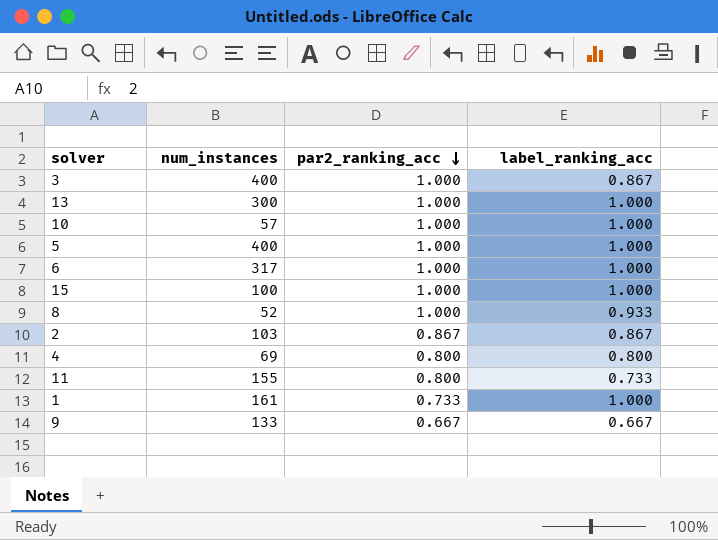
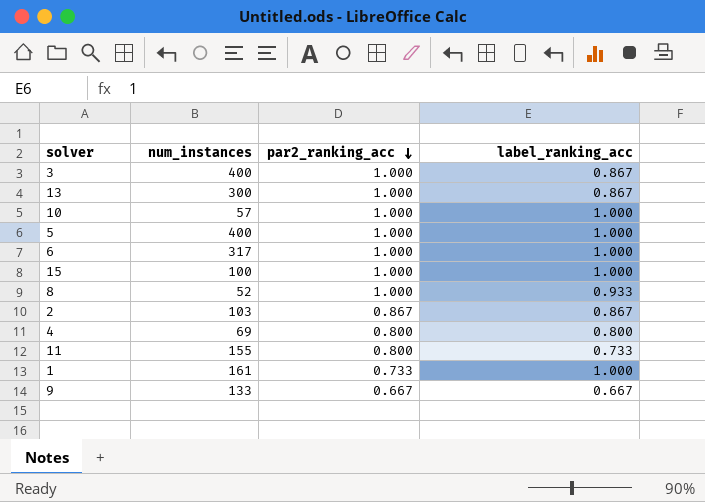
13 | label_ranking_acc: 1.000 -> 0.867

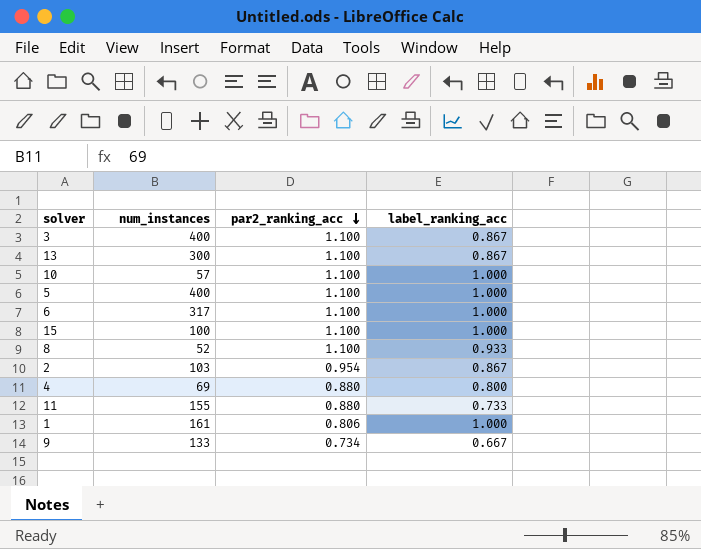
3 | par2_ranking_acc: 1.000 -> 1.100
13 | par2_ranking_acc: 1.000 -> 1.100
10 | par2_ranking_acc: 1.000 -> 1.100
5 | par2_ranking_acc: 1.000 -> 1.100
6 | par2_ranking_acc: 1.000 -> 1.100
15 | par2_ranking_acc: 1.000 -> 1.100
8 | par2_ranking_acc: 1.000 -> 1.100
2 | par2_ranking_acc: 0.867 -> 0.954
4 | par2_ranking_acc: 0.800 -> 0.880
11 | par2_ranking_acc: 0.800 -> 0.880
1 | par2_ranking_acc: 0.733 -> 0.806
9 | par2_ranking_acc: 0.667 -> 0.734

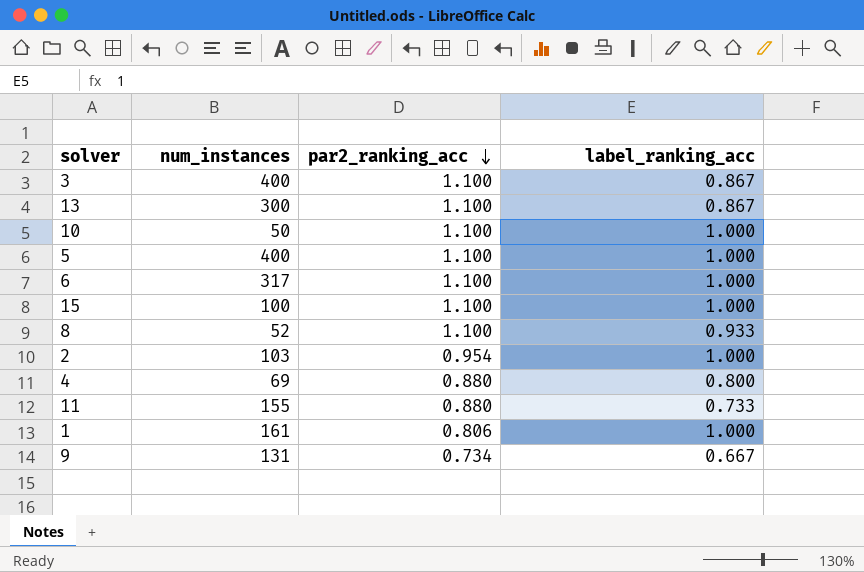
10 | num_instances: 57 -> 50
2 | label_ranking_acc: 0.867 -> 1.000
9 | num_instances: 133 -> 131

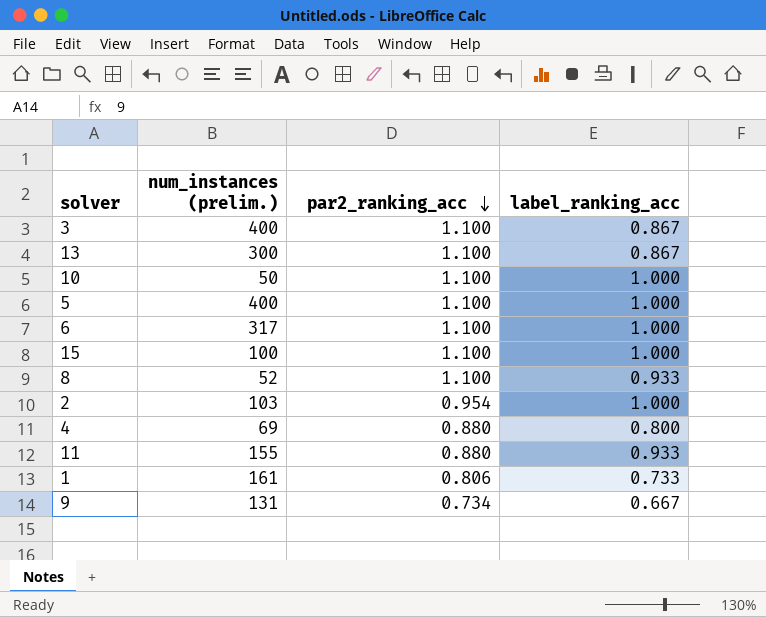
column name: num_instances -> num_instances (prelim.)
11 | label_ranking_acc: 0.733 -> 0.933
1 | label_ranking_acc: 1.000 -> 0.733

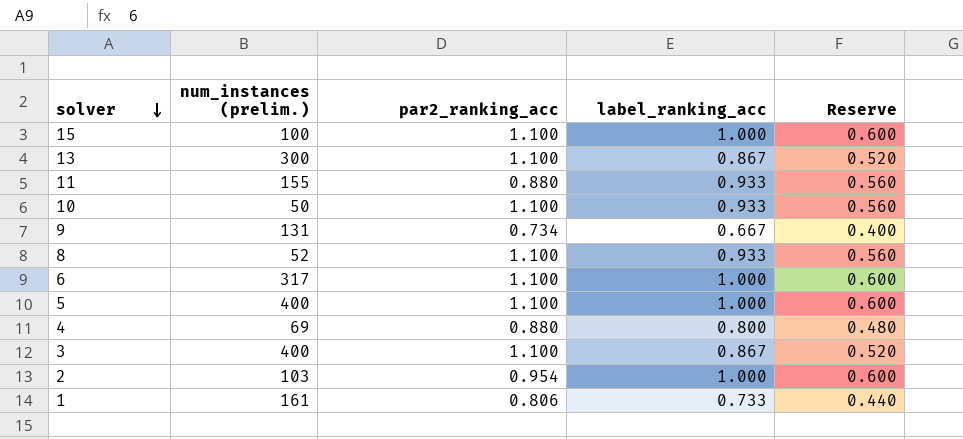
row order: par2_ranking_acc descending -> solver descending
column Reserve | formula: none -> [label_ranking_acc] * 0.6
10 | label_ranking_acc: 1.000 -> 0.933

